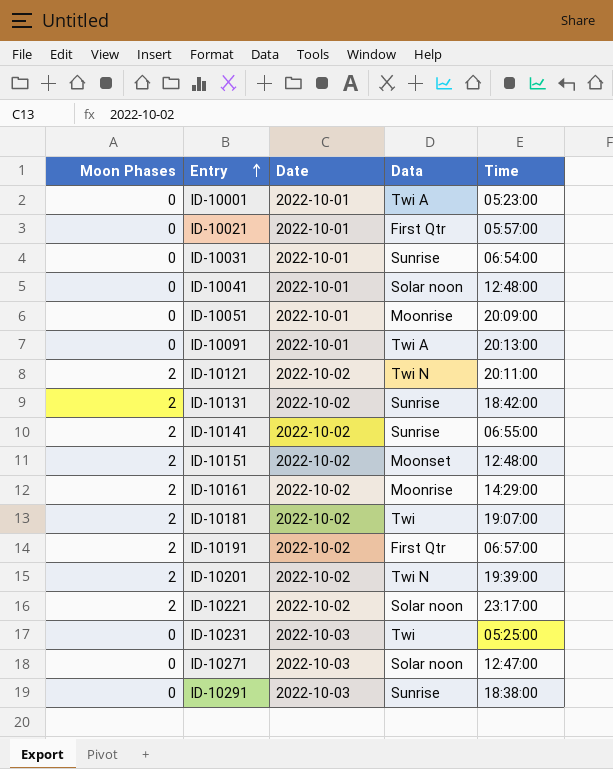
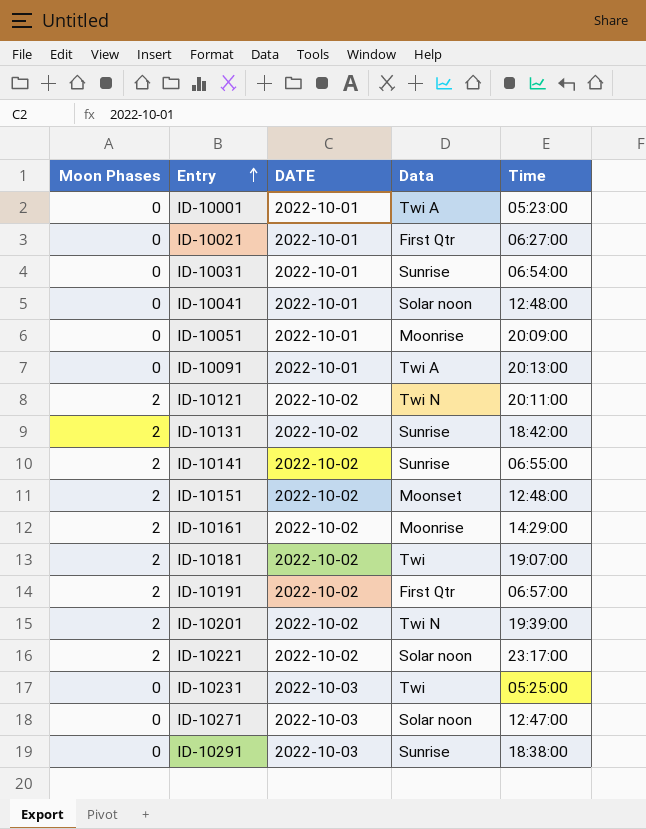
column name: Date -> DATE
ID-10021 | Time: 05:57:00 -> 06:27:00

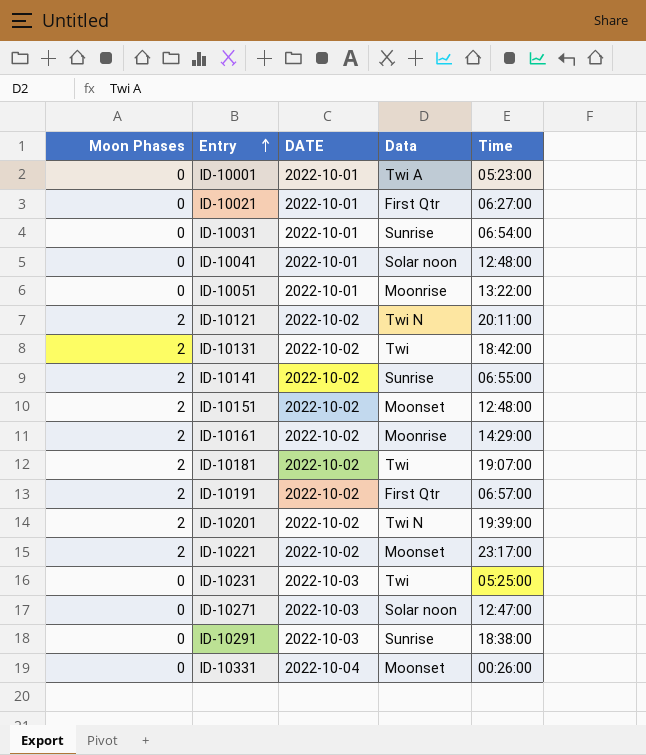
row ID-10091: 0 | 2022-10-01 | Twi A | 20:13:00 -> none
ID-10051 | Time: 20:09:00 -> 13:22:00
ID-10131 | Data: Sunrise -> Twi
ID-10221 | Data: Solar noon -> Moonset
row ID-10331: none -> 0 | 2022-10-04 | Moonset | 00:26:00

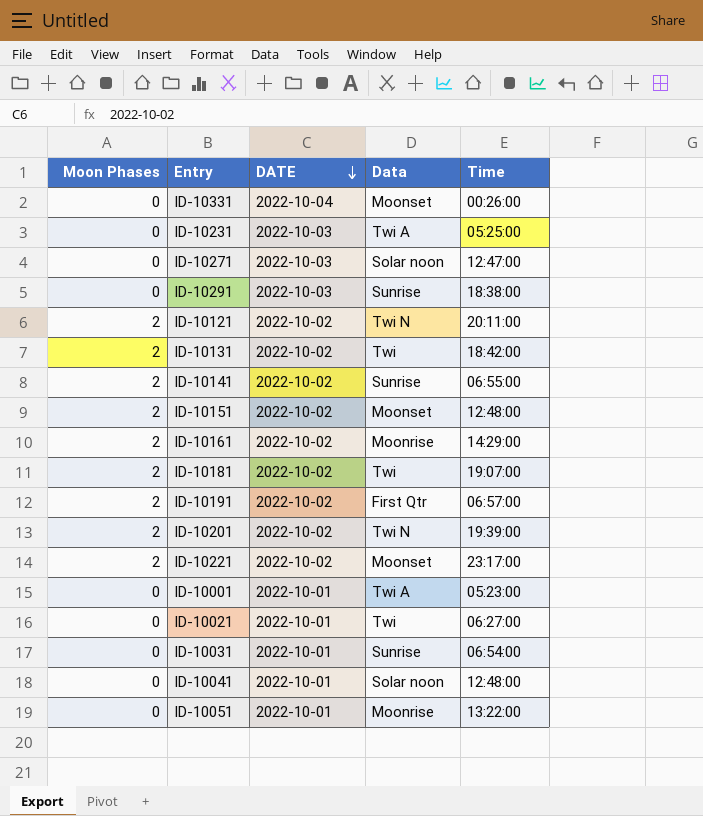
row order: Entry ascending -> DATE descending
ID-10231 | Data: Twi -> Twi A
ID-10021 | Data: First Qtr -> Twi

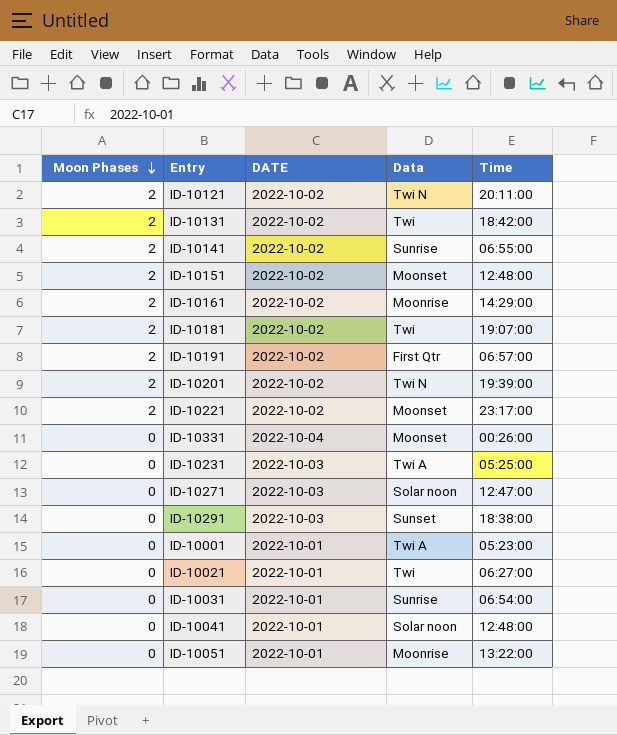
row order: DATE descending -> Moon Phases descending
ID-10291 | Data: Sunrise -> Sunset

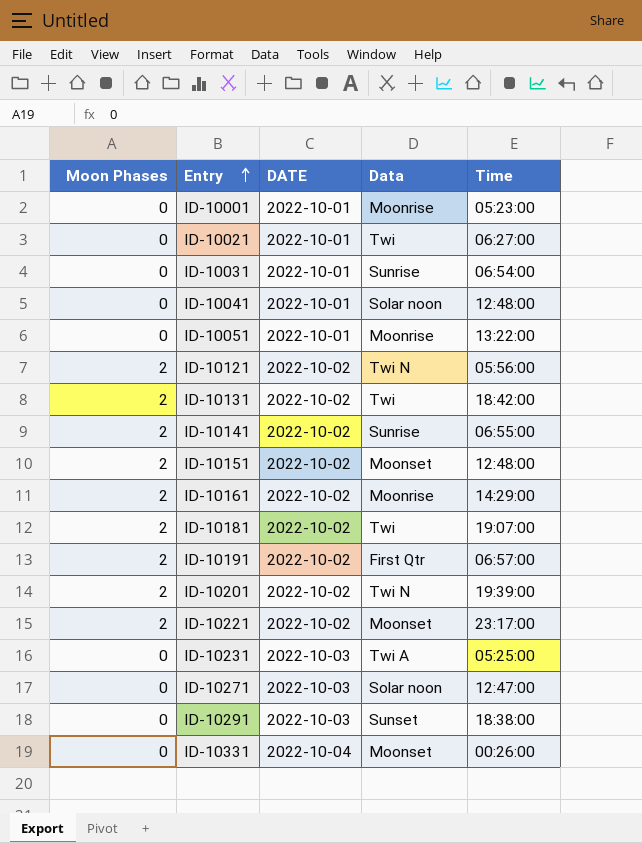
row order: Moon Phases descending -> Entry ascending
ID-10001 | Data: Twi A -> Moonrise
ID-10121 | Time: 20:11:00 -> 05:56:00

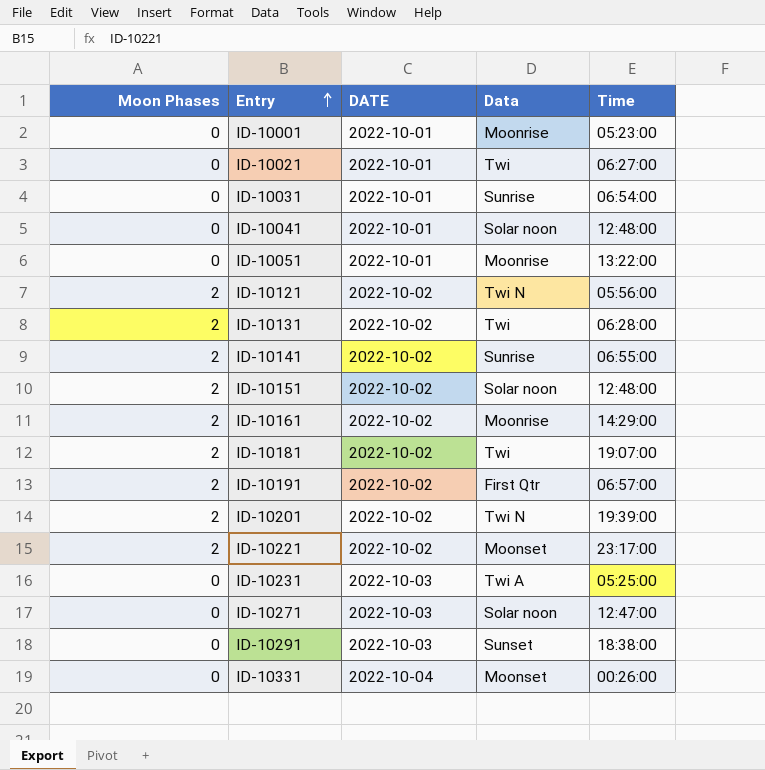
ID-10131 | Time: 18:42:00 -> 06:28:00
ID-10151 | Data: Moonset -> Solar noon

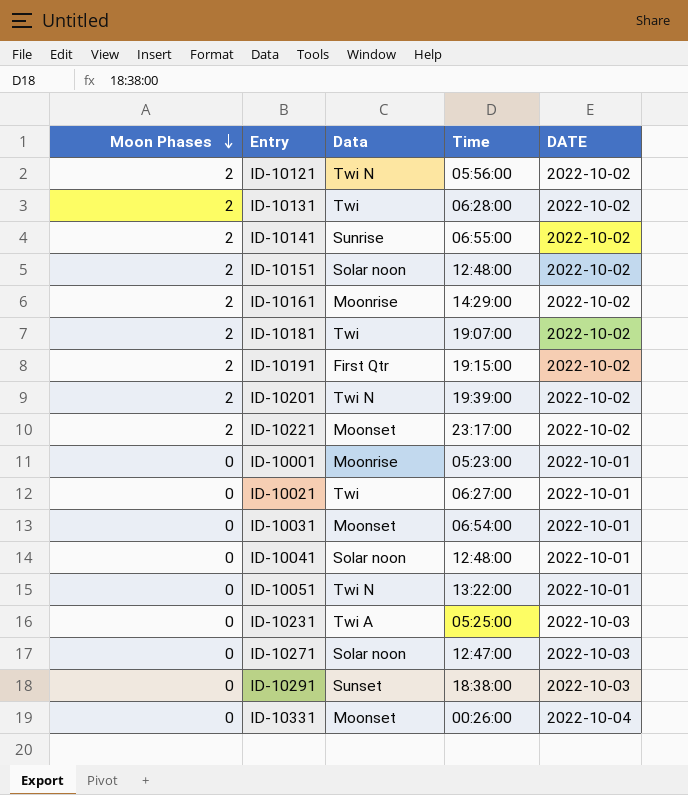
row order: Entry ascending -> Moon Phases descending
column DATE | position: 3 -> 5
ID-10191 | Time: 06:57:00 -> 19:15:00
ID-10031 | Data: Sunrise -> Moonset
ID-10051 | Data: Moonrise -> Twi N

